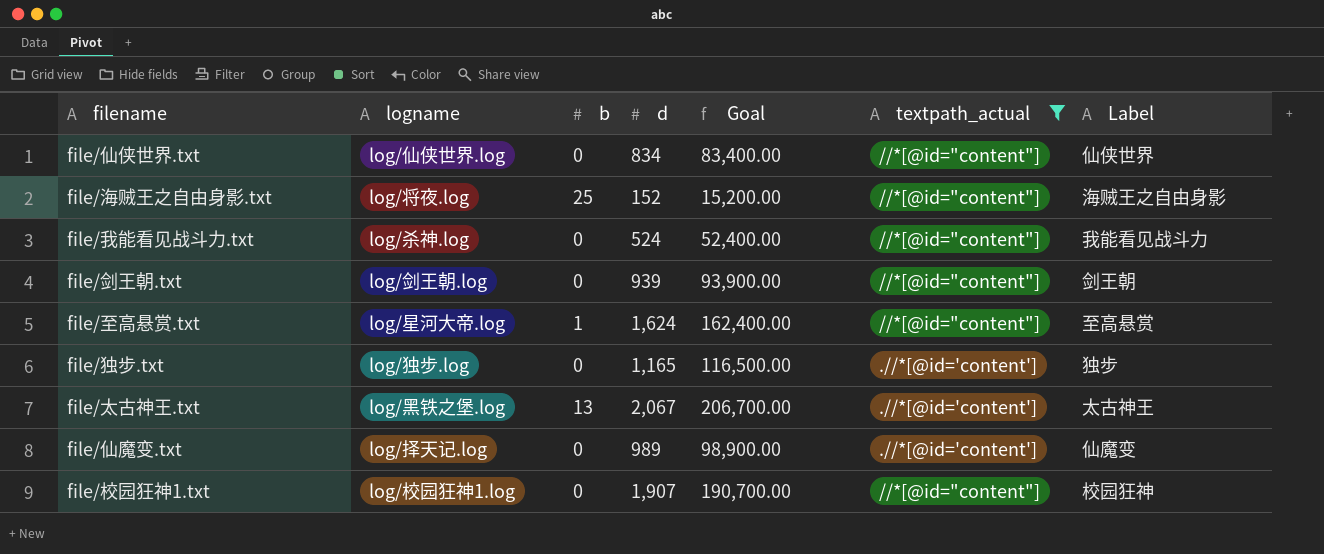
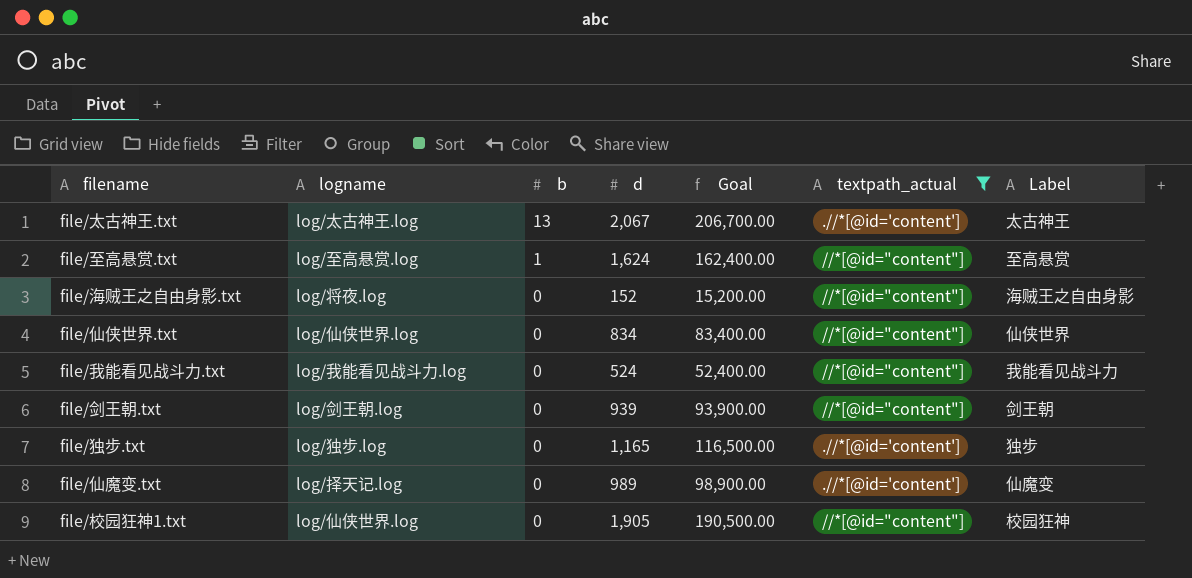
row order: none -> b descending
file/太古神王.txt | logname: log/黑铁之堡.log -> log/太古神王.log
file/至高悬赏.txt | logname: log/星河大帝.log -> log/至高悬赏.log
file/海贼王之自由身影.txt | b: 25 -> 0
file/我能看见战斗力.txt | logname: log/杀神.log -> log/我能看见战斗力.log
file/校园狂神1.txt | logname: log/校园狂神1.log -> log/仙侠世界.log
file/校园狂神1.txt | d: 1,907 -> 1,905
file/校园狂神1.txt | Goal: 190,700.00 -> 190,500.00

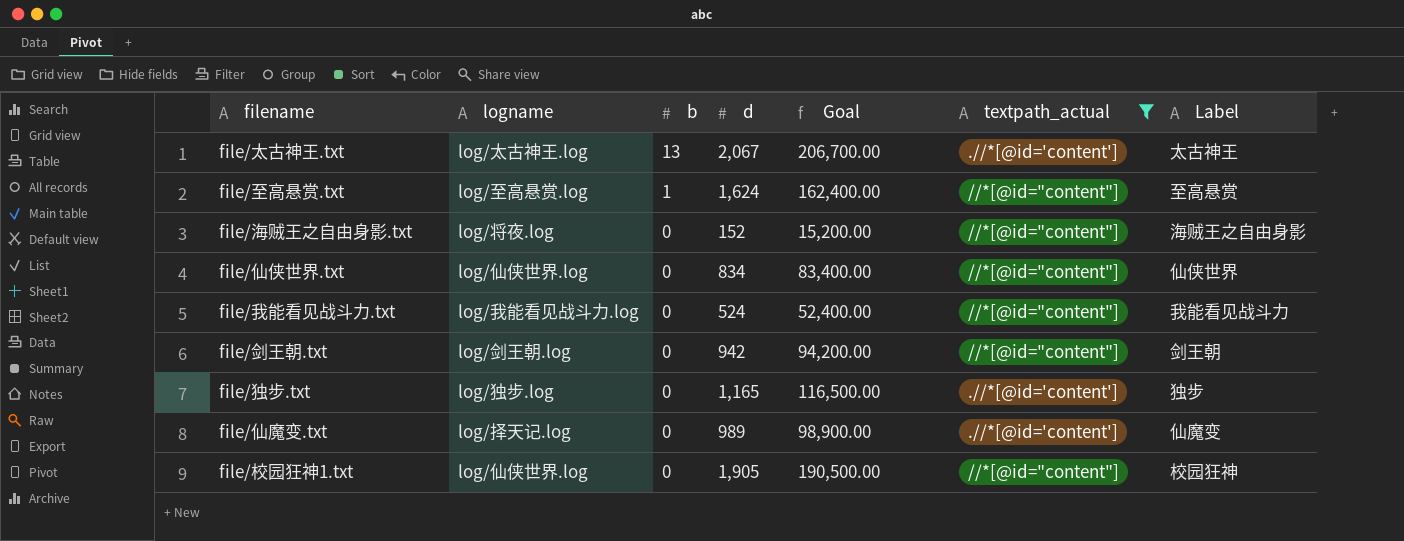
file/剑王朝.txt | d: 939 -> 942
file/剑王朝.txt | Goal: 93,900.00 -> 94,200.00

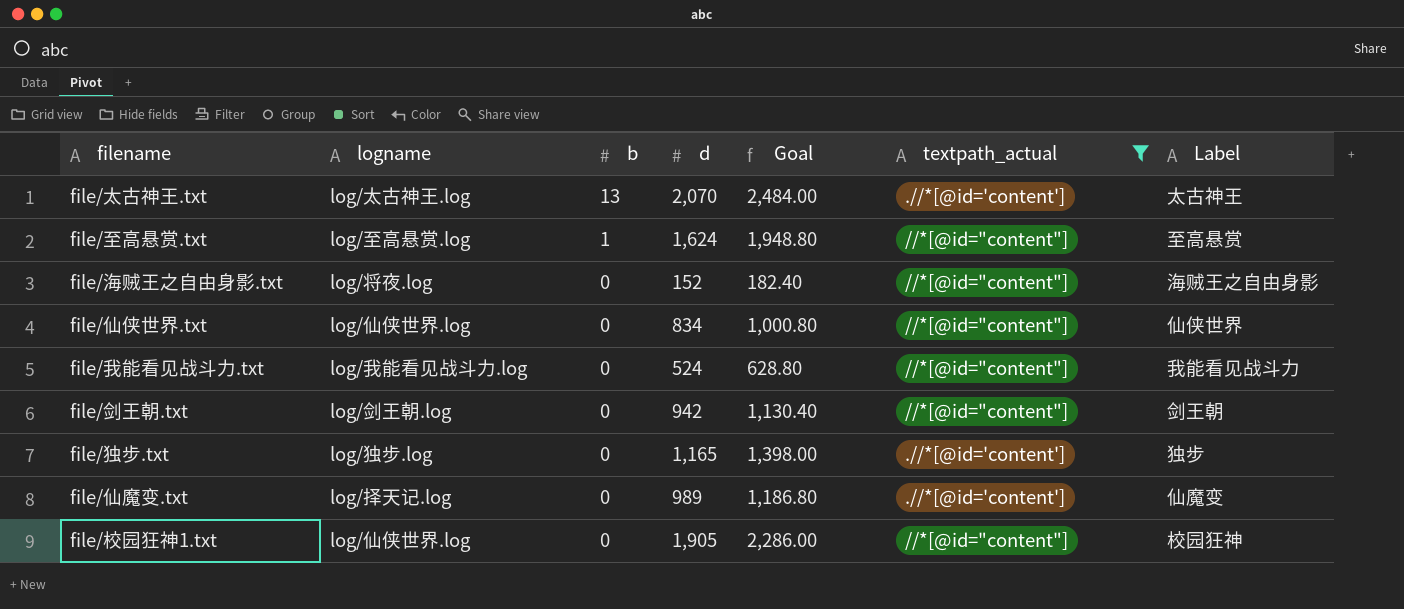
column Goal | formula: [d] * 100 -> [d] * 1.2
file/太古神王.txt | d: 2,067 -> 2,070

